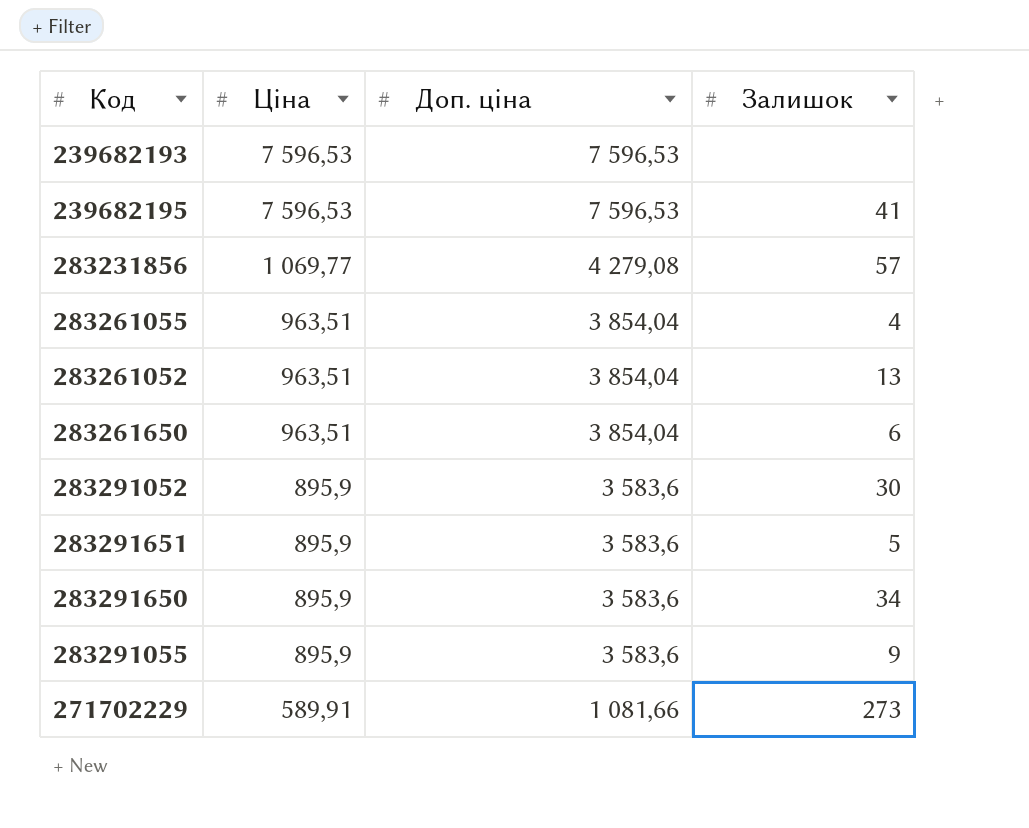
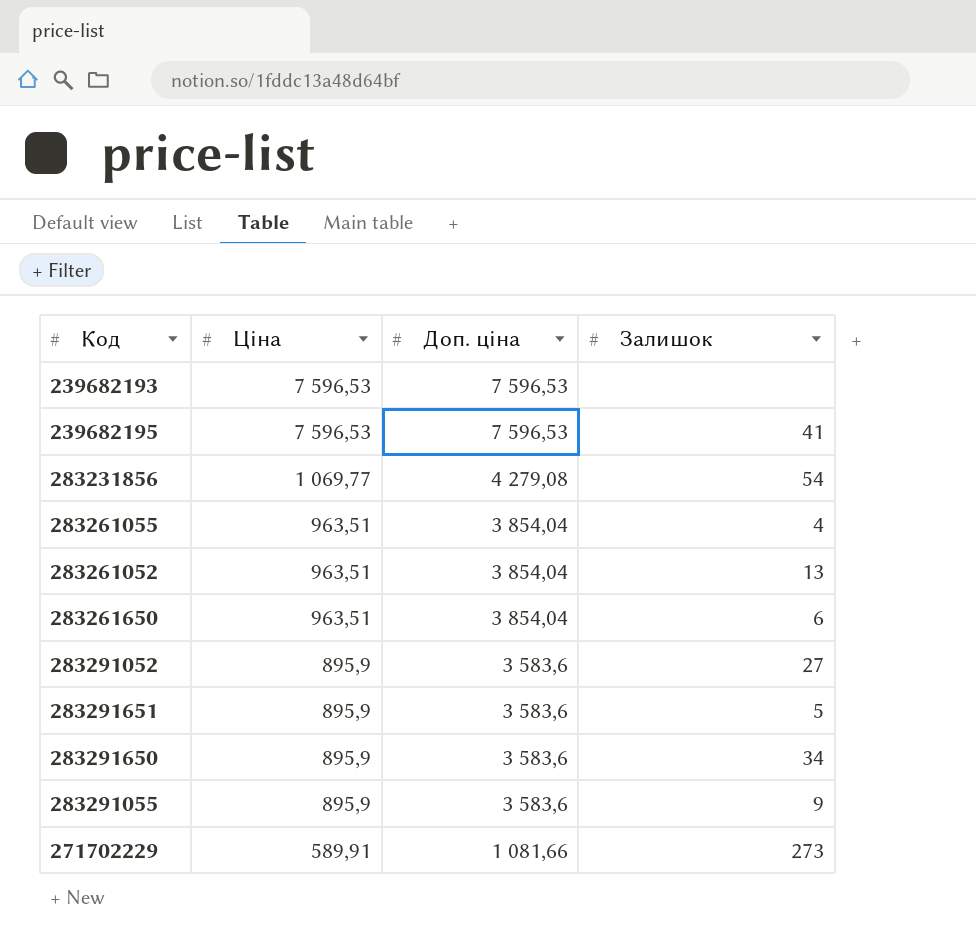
283231856 | Залишок: 57 -> 54
283291052 | Залишок: 30 -> 27

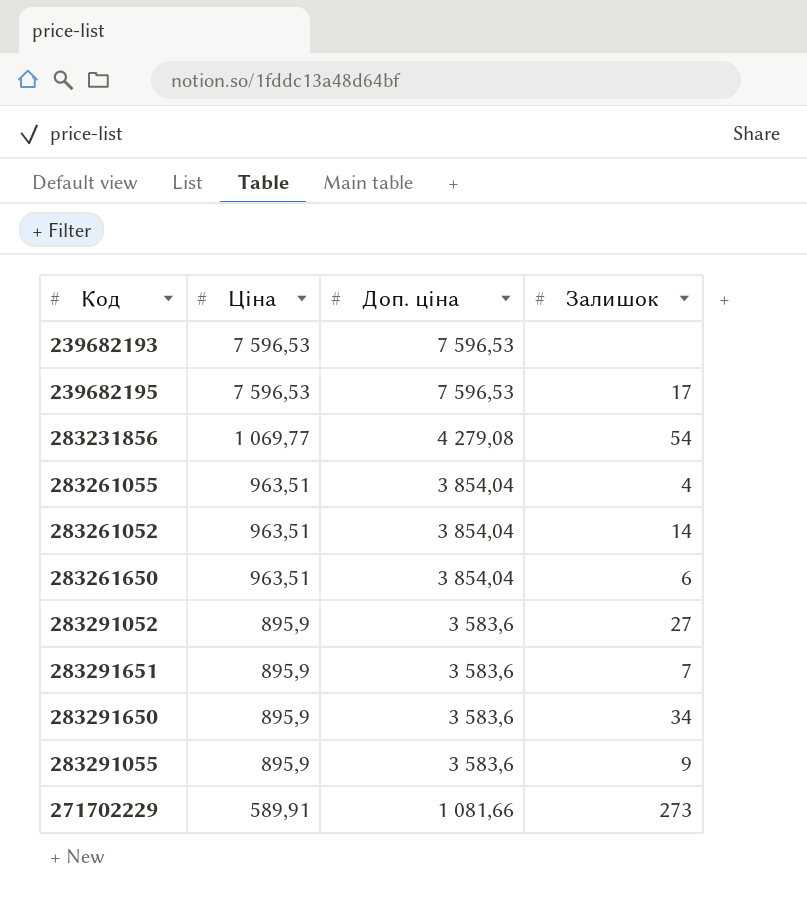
239682195 | Залишок: 41 -> 17
283261052 | Залишок: 13 -> 14
283291651 | Залишок: 5 -> 7

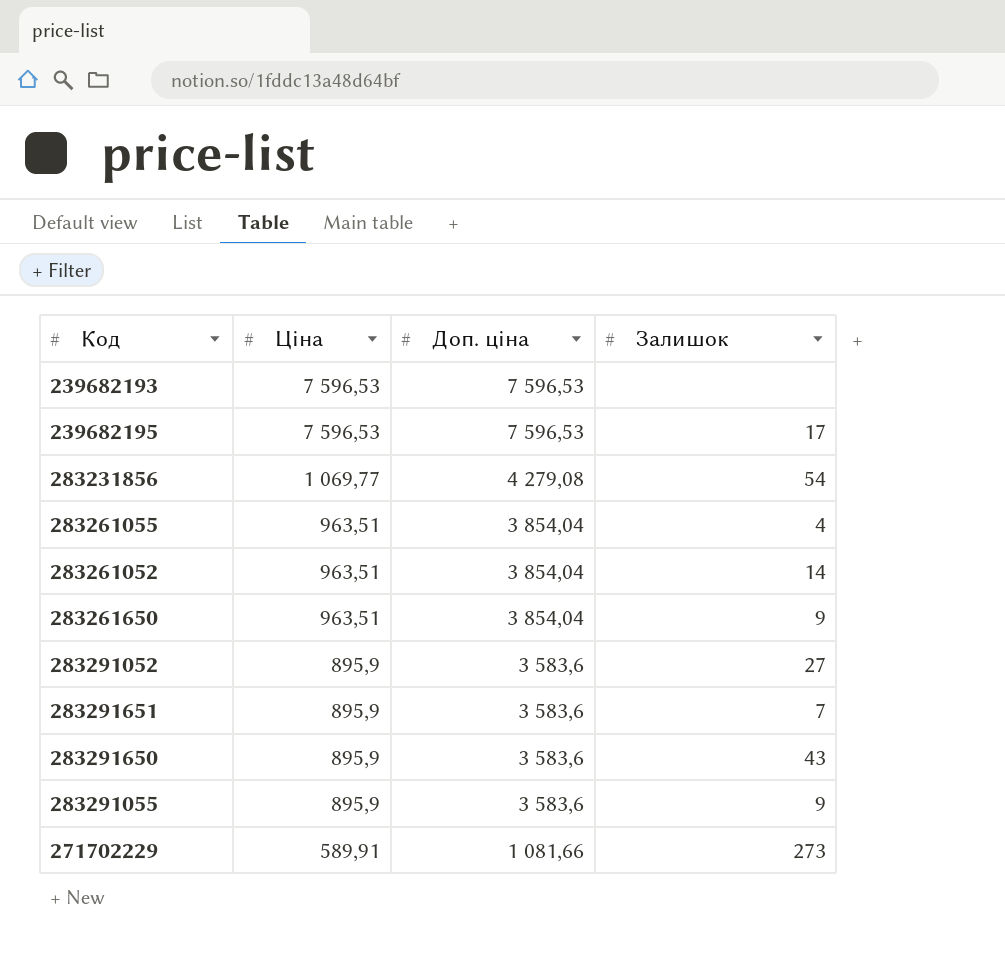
283261650 | Залишок: 6 -> 9
283291650 | Залишок: 34 -> 43

